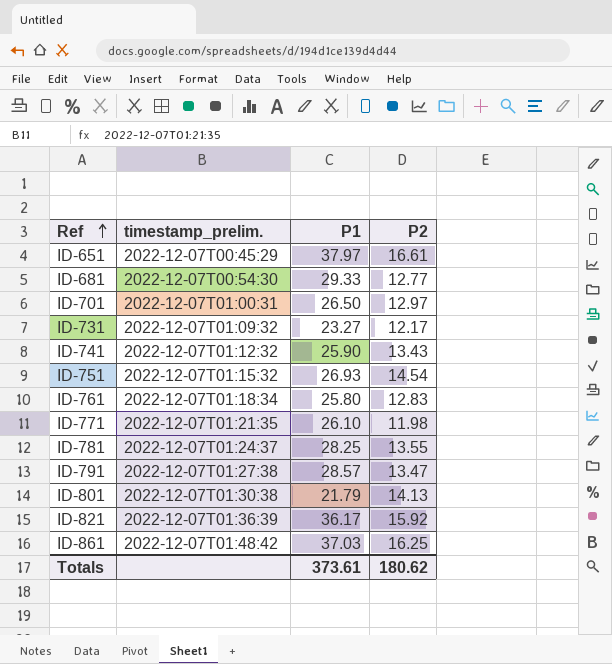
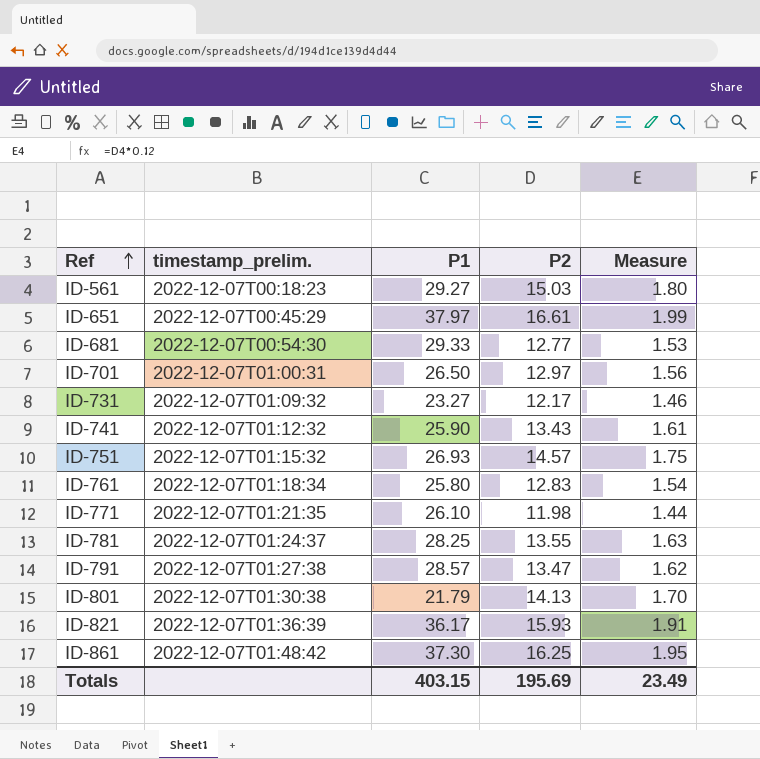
column Measure | formula: none -> [P2] * 0.12
row ID-561: none -> 2022-12-07T00:18:23 | 29.27 | 15.03 | 1.80
ID-751 | P2: 14.54 -> 14.57
ID-821 | P2: 15.92 -> 15.93
ID-861 | P1: 37.03 -> 37.30
Totals | P1: 373.61 -> 403.15
Totals | P2: 180.62 -> 195.69

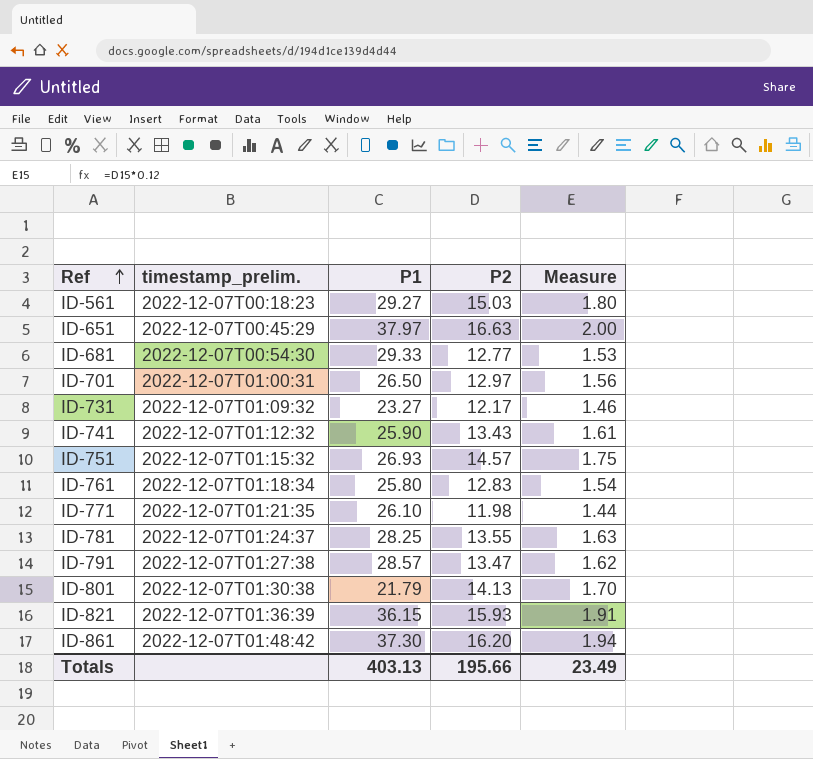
ID-651 | P2: 16.61 -> 16.63
ID-651 | Measure: 1.99 -> 2.00
ID-821 | P1: 36.17 -> 36.15
ID-861 | P2: 16.25 -> 16.20
ID-861 | Measure: 1.95 -> 1.94
Totals | P1: 403.15 -> 403.13
Totals | P2: 195.69 -> 195.66

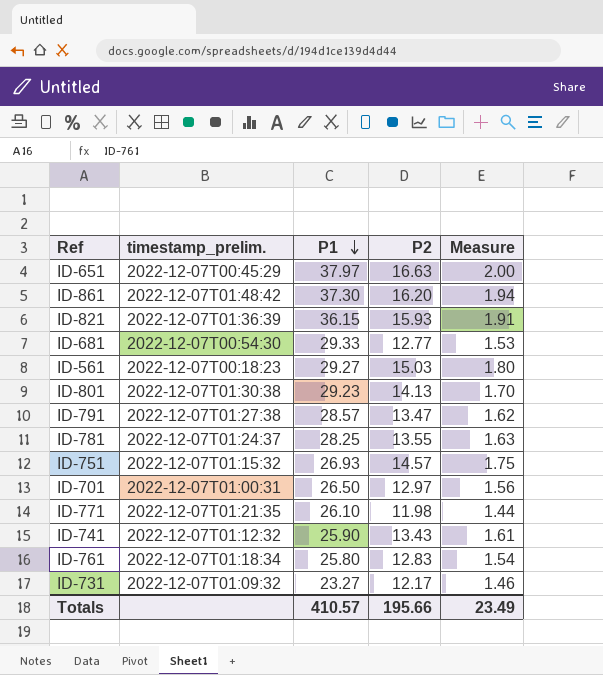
row order: Ref ascending -> P1 descending
ID-801 | P1: 21.79 -> 29.23
Totals | P1: 403.13 -> 410.57

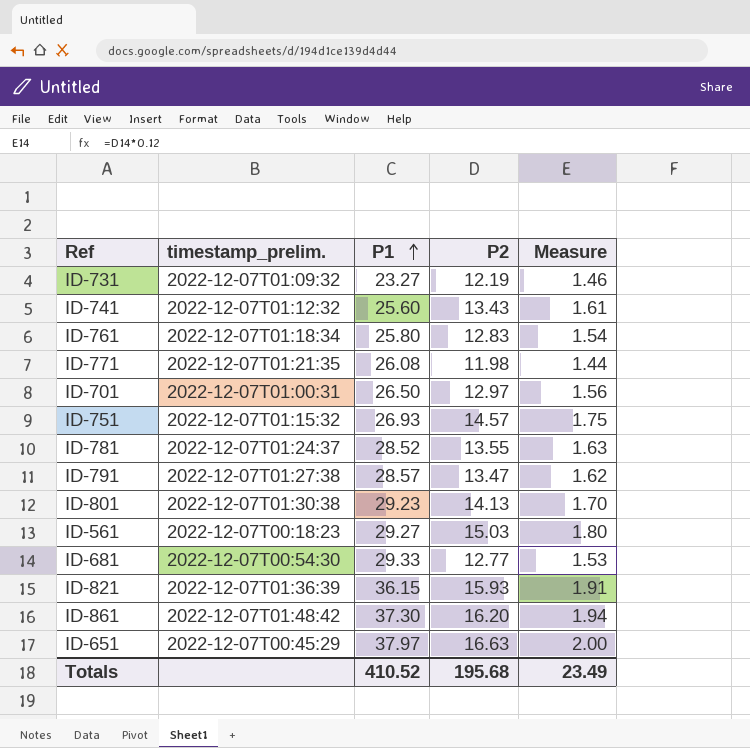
row order: P1 descending -> P1 ascending
ID-731 | P2: 12.17 -> 12.19
ID-741 | P1: 25.90 -> 25.60
ID-771 | P1: 26.10 -> 26.08
ID-781 | P1: 28.25 -> 28.52
Totals | P1: 410.57 -> 410.52
Totals | P2: 195.66 -> 195.68

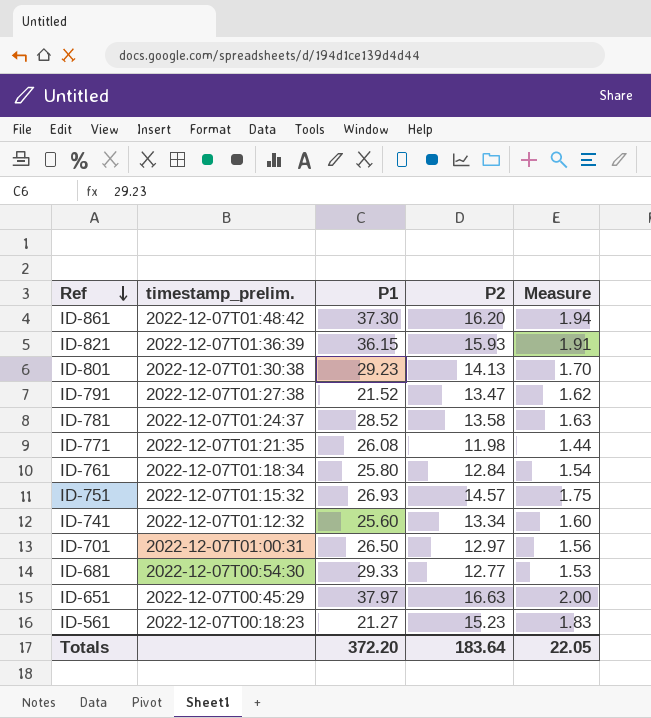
row order: P1 ascending -> Ref descending
row ID-731: 2022-12-07T01:09:32 | 23.27 | 12.19 | 1.46 -> none
ID-791 | P1: 28.57 -> 21.52
ID-781 | P2: 13.55 -> 13.58
ID-761 | P2: 12.83 -> 12.84
ID-741 | P2: 13.43 -> 13.34
ID-741 | Measure: 1.61 -> 1.60
ID-561 | P1: 29.27 -> 21.27
ID-561 | P2: 15.03 -> 15.23
ID-561 | Measure: 1.80 -> 1.83
Totals | P1: 410.52 -> 372.20
Totals | P2: 195.68 -> 183.64
Totals | Measure: 23.49 -> 22.05

